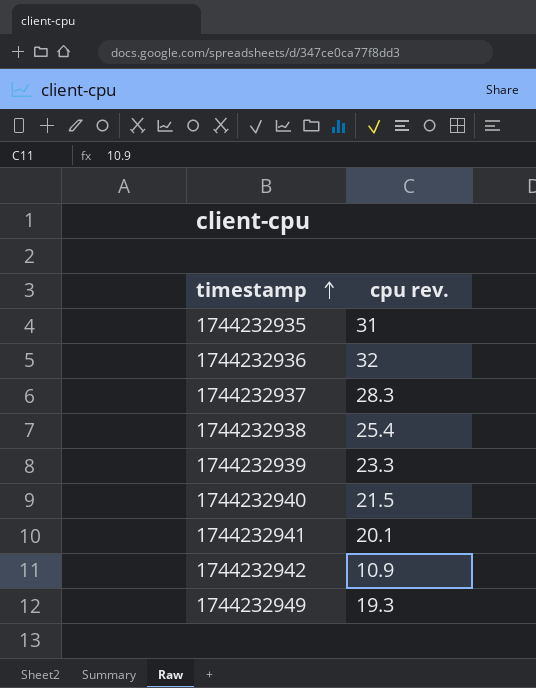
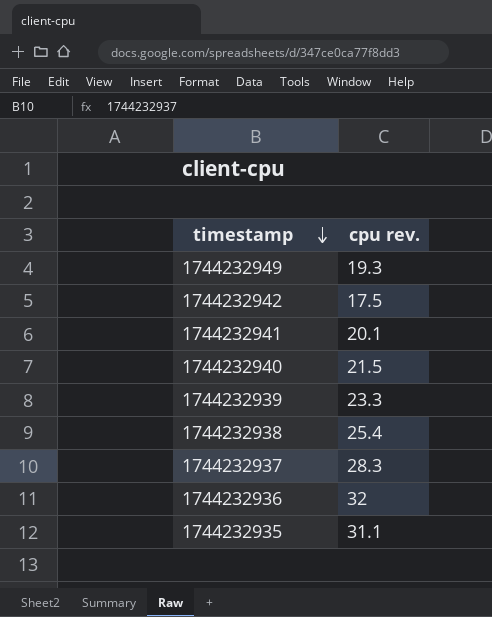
row order: timestamp ascending -> timestamp descending
1744232942 | cpu rev.: 10.9 -> 17.5
1744232935 | cpu rev.: 31 -> 31.1

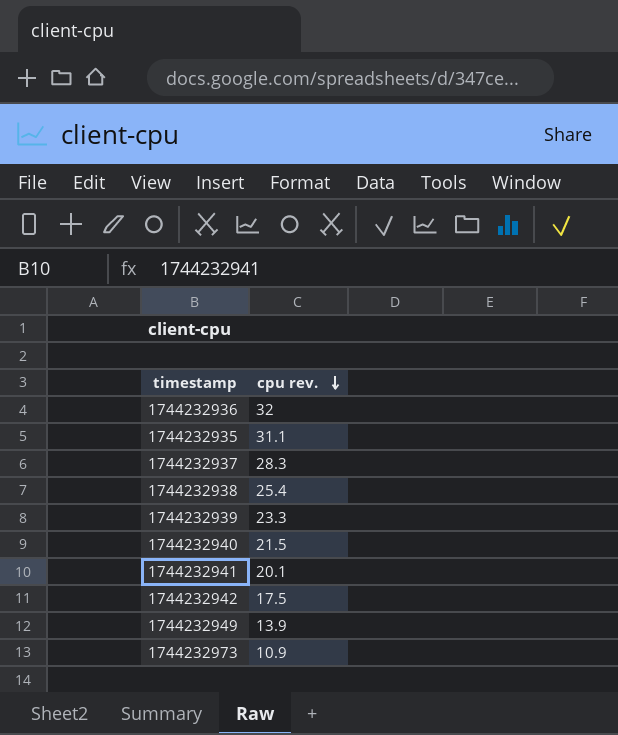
row order: timestamp descending -> cpu rev. descending
1744232949 | cpu rev.: 19.3 -> 13.9
row 1744232973: none -> 10.9

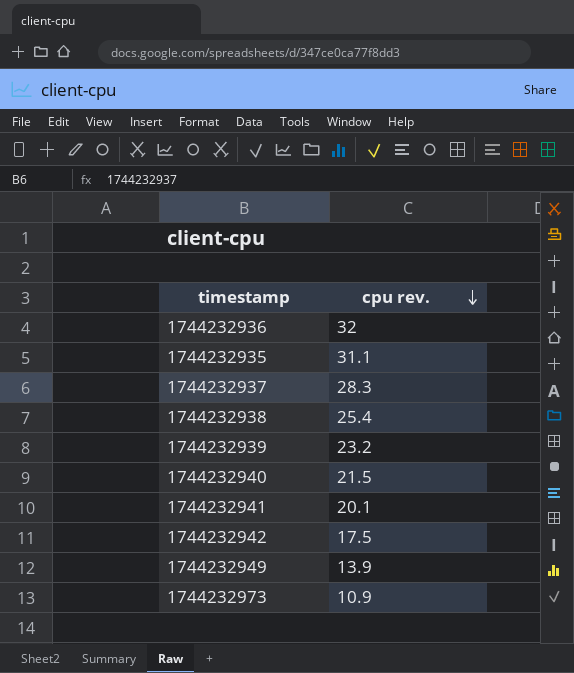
1744232939 | cpu rev.: 23.3 -> 23.2

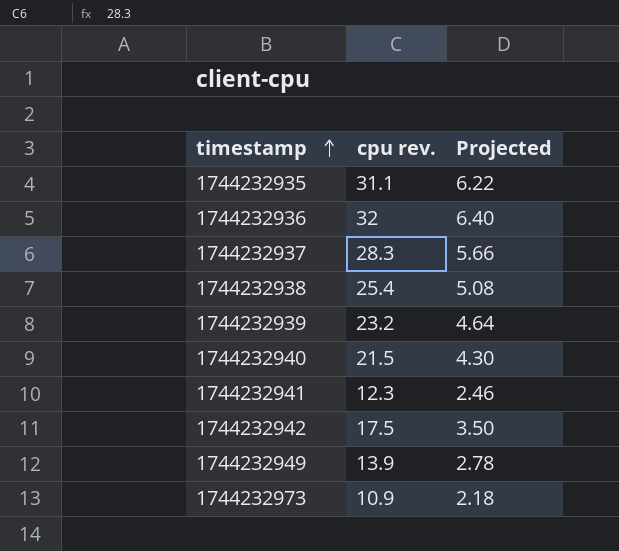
row order: cpu rev. descending -> timestamp ascending
column Projected | formula: none -> [cpu rev.] * 0.2
1744232941 | cpu rev.: 20.1 -> 12.3

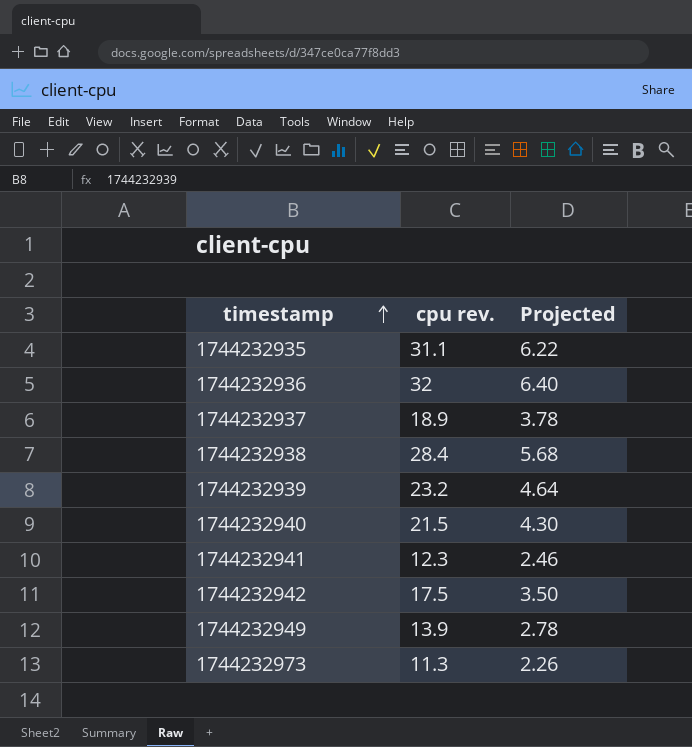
1744232937 | cpu rev.: 28.3 -> 18.9
1744232937 | Projected: 5.66 -> 3.78
1744232938 | cpu rev.: 25.4 -> 28.4
1744232938 | Projected: 5.08 -> 5.68
1744232973 | cpu rev.: 10.9 -> 11.3
1744232973 | Projected: 2.18 -> 2.26

